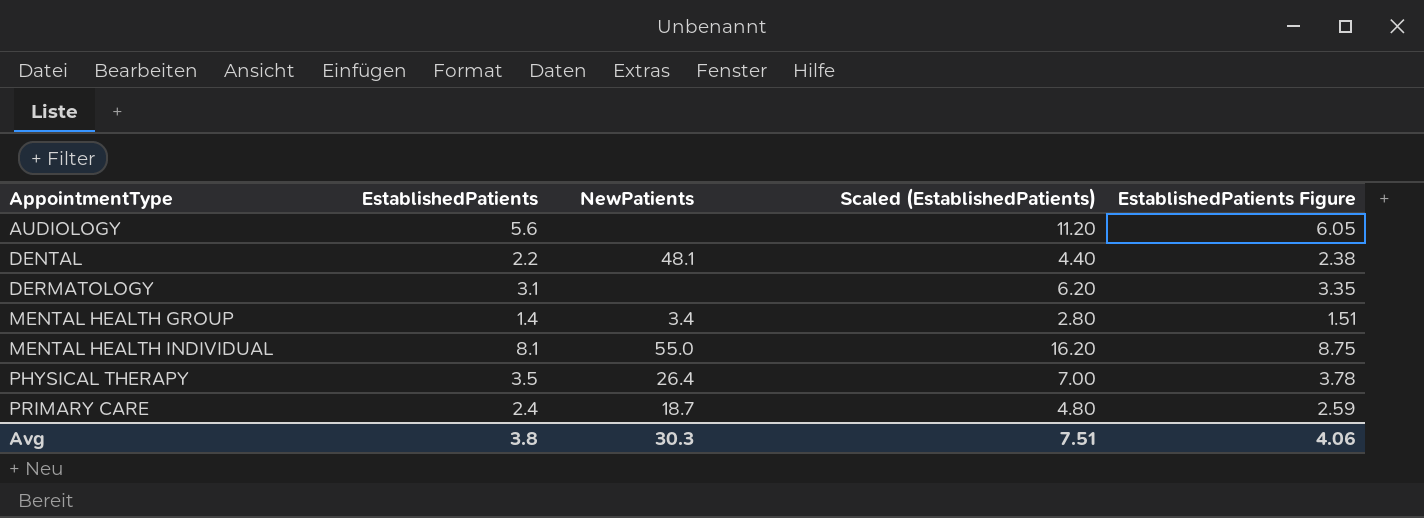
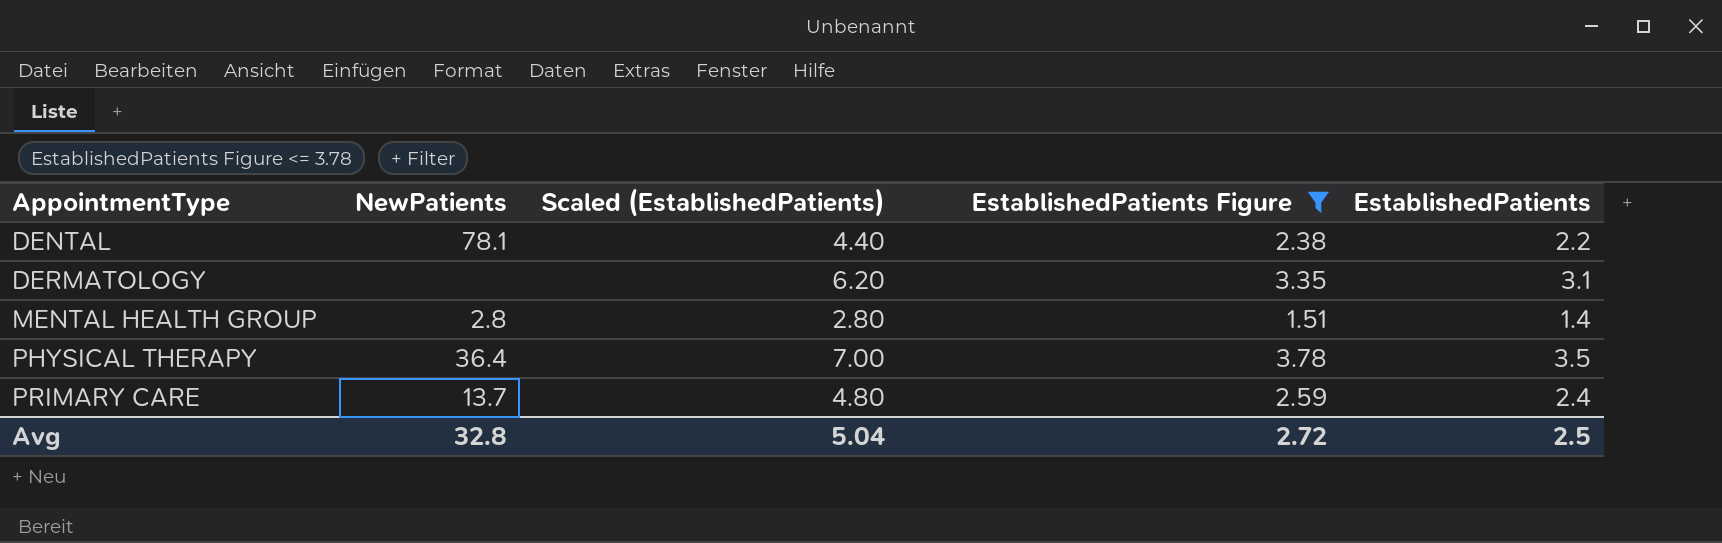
filter: none -> EstablishedPatients Figure <= 3.78
column EstablishedPatients | position: 2 -> 5
DENTAL | NewPatients: 48.1 -> 78.1
MENTAL HEALTH GROUP | NewPatients: 3.4 -> 2.8
PHYSICAL THERAPY | NewPatients: 26.4 -> 36.4
PRIMARY CARE | NewPatients: 18.7 -> 13.7
Avg | NewPatients: 30.3 -> 32.8
Avg | Scaled (EstablishedPatients): 7.51 -> 5.04
Avg | EstablishedPatients Figure: 4.06 -> 2.72
Avg | EstablishedPatients: 3.8 -> 2.5

